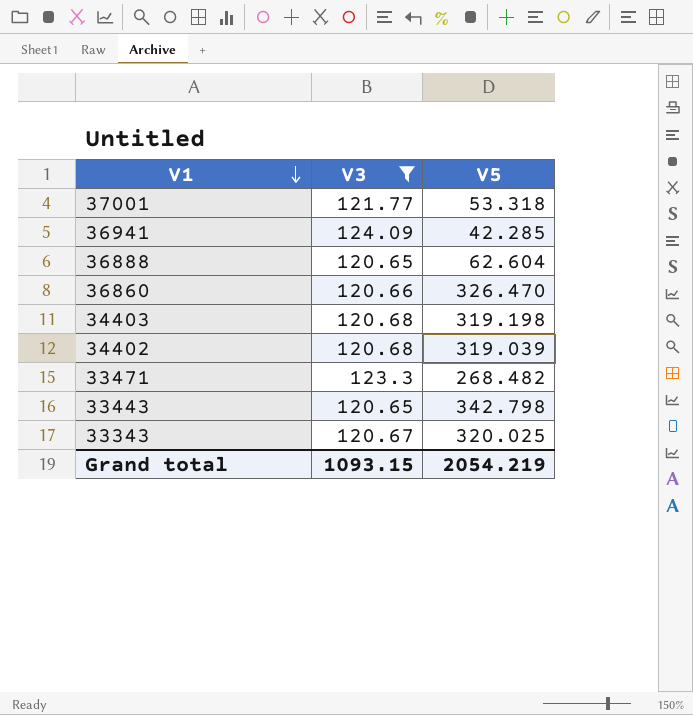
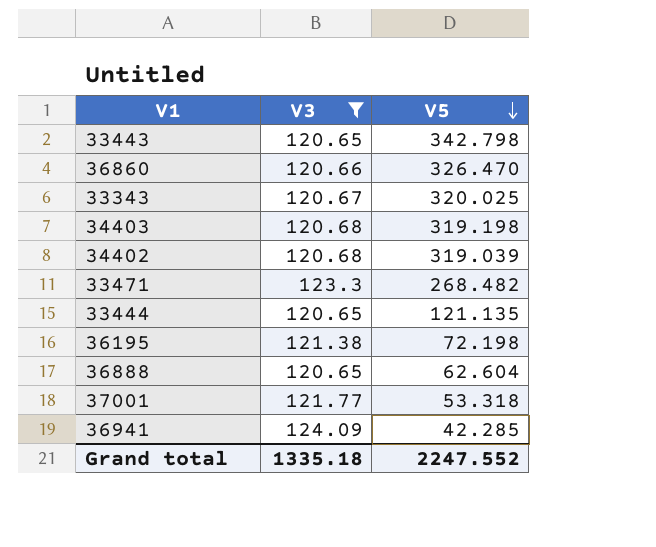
row order: V1 descending -> V5 descending
row 33444: none -> 120.65 | 121.135
row 36195: none -> 121.38 | 72.198
Grand total | V3: 1093.15 -> 1335.18
Grand total | V5: 2054.219 -> 2247.552

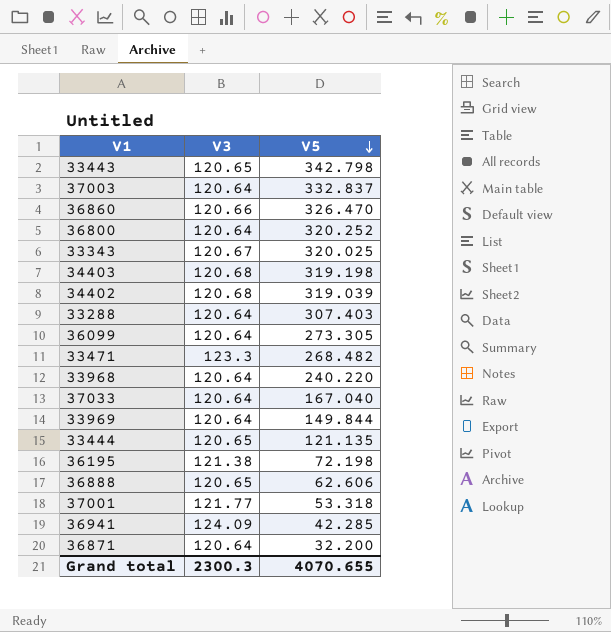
filter: V3 != 120.64 -> none
36888 | V5: 62.604 -> 62.606
Grand total | V3: 1335.18 -> 2300.3
Grand total | V5: 2247.552 -> 4070.655

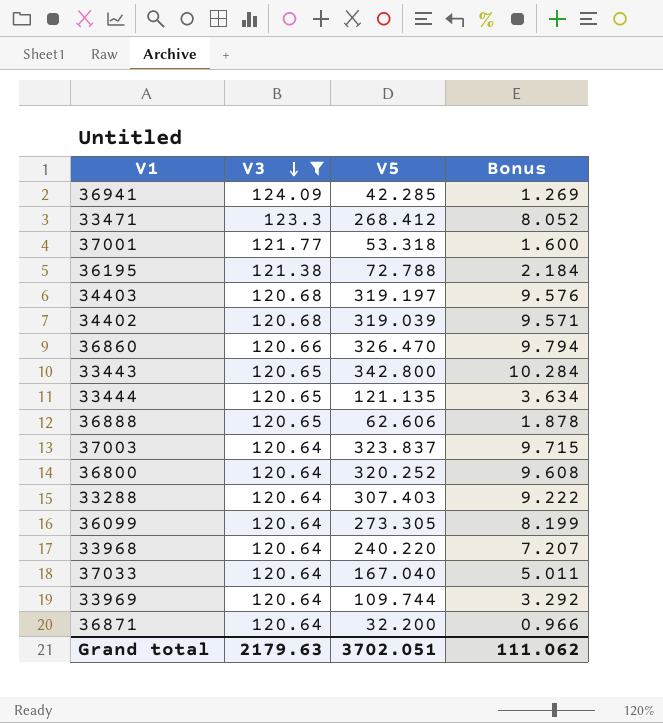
filter: none -> V3 != 120.67
row order: V5 descending -> V3 descending
column Bonus | formula: none -> [V5] * 0.03
33471 | V5: 268.482 -> 268.412
36195 | V5: 72.198 -> 72.788
34403 | V5: 319.198 -> 319.197
33443 | V5: 342.798 -> 342.800
37003 | V5: 332.837 -> 323.837
33969 | V5: 149.844 -> 109.744
Grand total | V3: 2300.3 -> 2179.63
Grand total | V5: 4070.655 -> 3702.051

